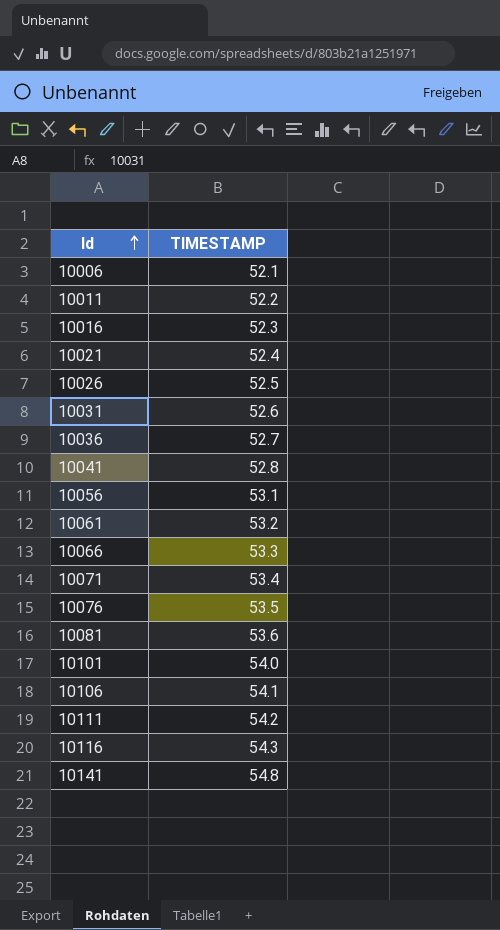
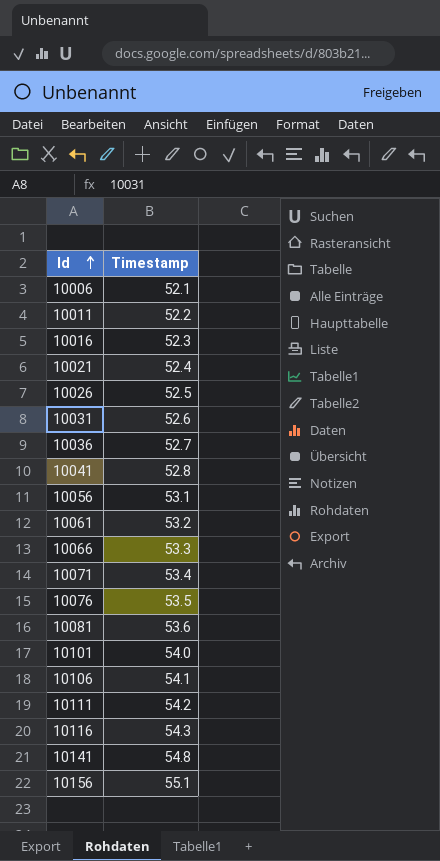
column name: TIMESTAMP -> Timestamp
row 10156: none -> 55.1

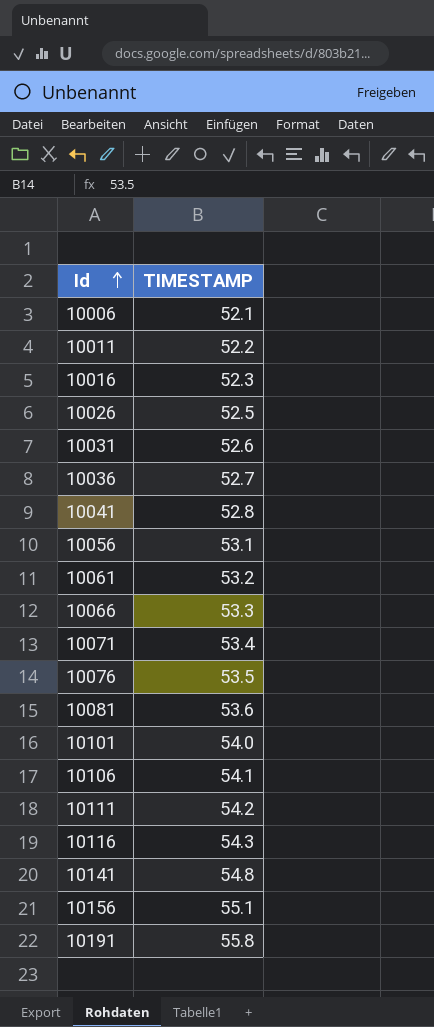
column name: Timestamp -> TIMESTAMP
row 10021: 52.4 -> none
row 10191: none -> 55.8

